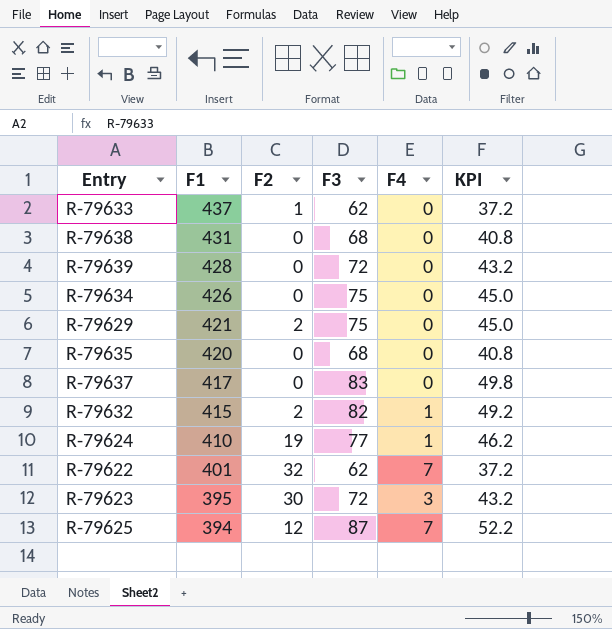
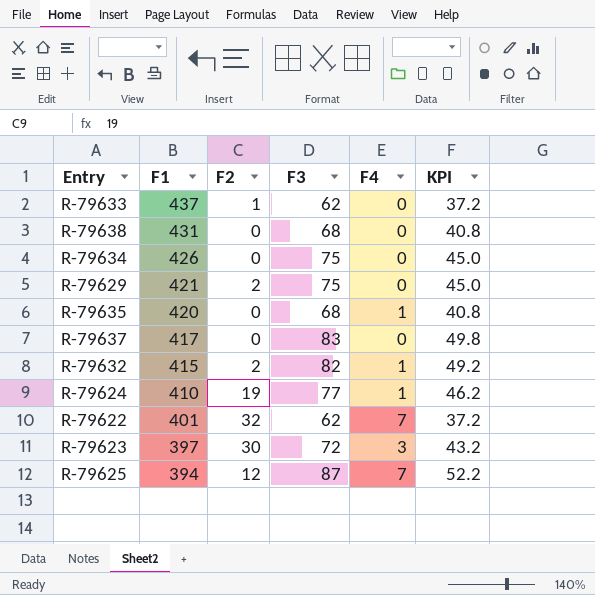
row R-79639: 428 | 0 | 72 | 0 | 43.2 -> none
R-79635 | F4: 0 -> 1
R-79623 | F1: 395 -> 397

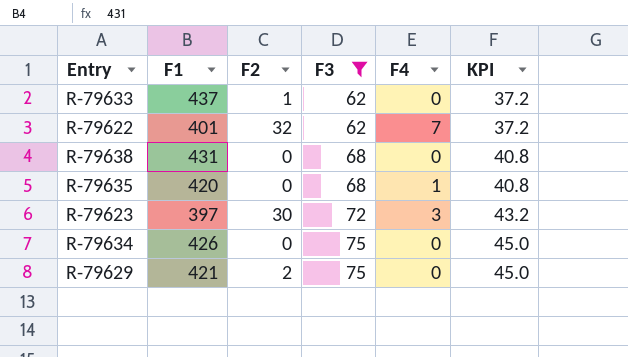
filter: none -> F3 <= 75
row order: F1 descending -> F3 ascending

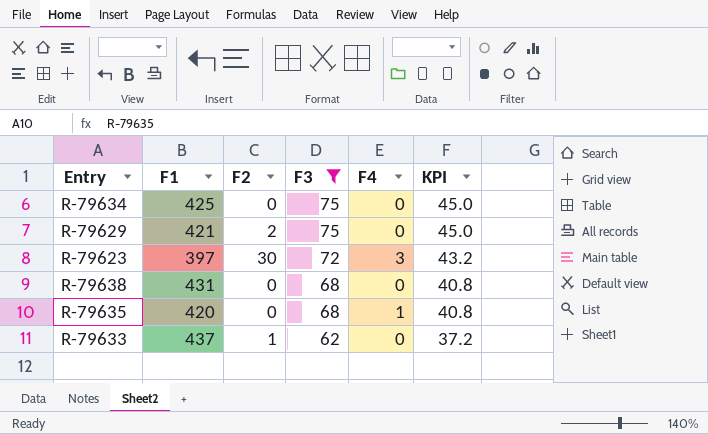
row order: F3 ascending -> F3 descending
row R-79622: 401 | 32 | 62 | 7 | 37.2 -> none
R-79634 | F1: 426 -> 425

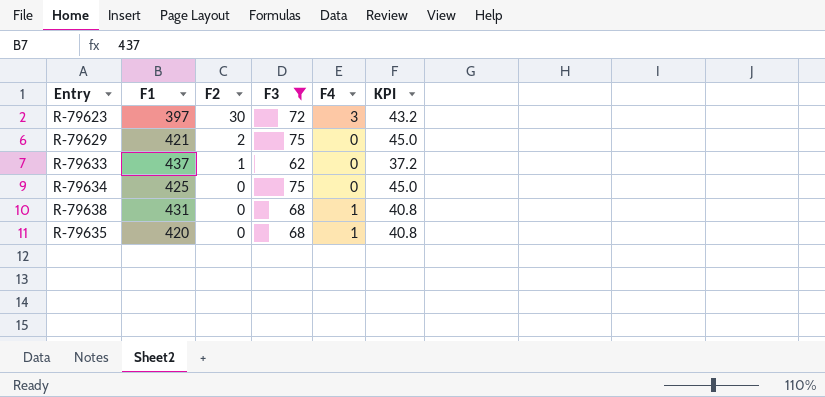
row order: F3 descending -> F2 descending
R-79638 | F4: 0 -> 1

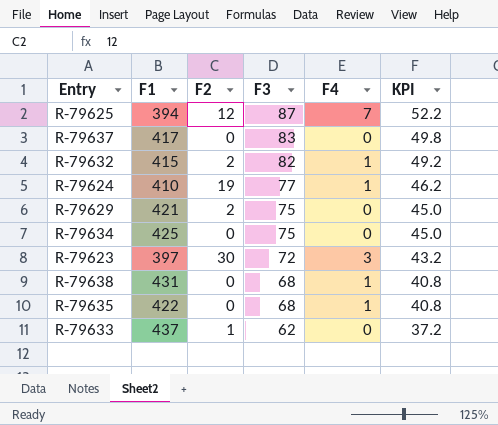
filter: F3 <= 75 -> none
row order: F2 descending -> F3 descending
R-79635 | F1: 420 -> 422

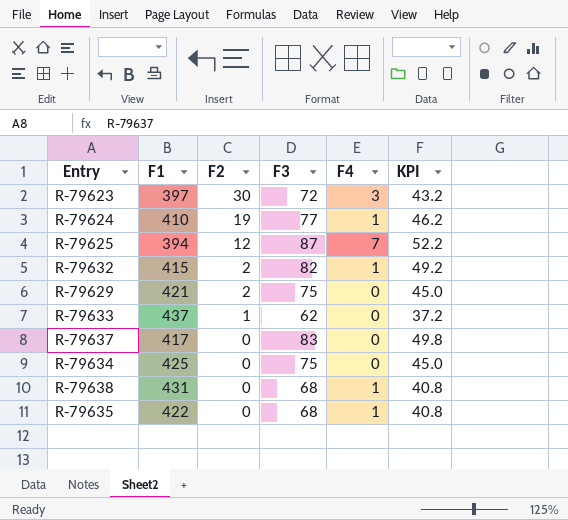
row order: F3 descending -> F2 descending

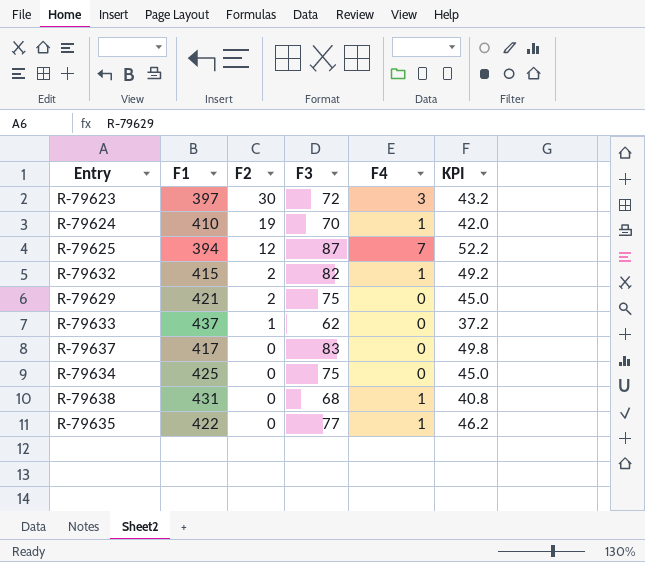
R-79624 | F3: 77 -> 70
R-79624 | KPI: 46.2 -> 42.0
R-79635 | F3: 68 -> 77
R-79635 | KPI: 40.8 -> 46.2

